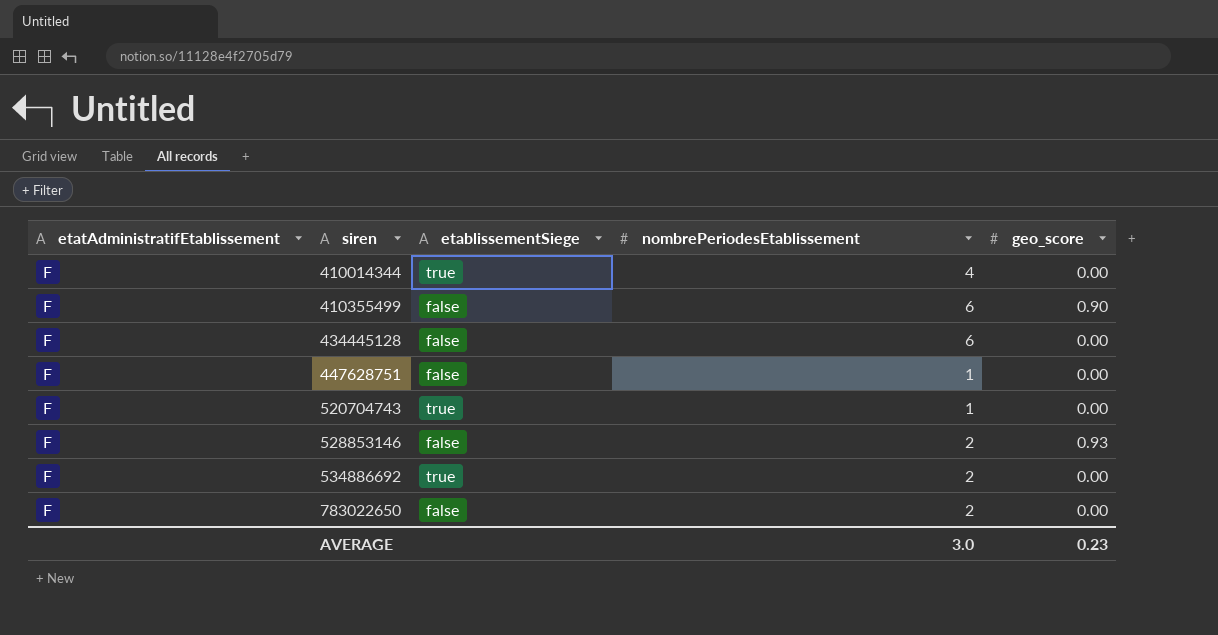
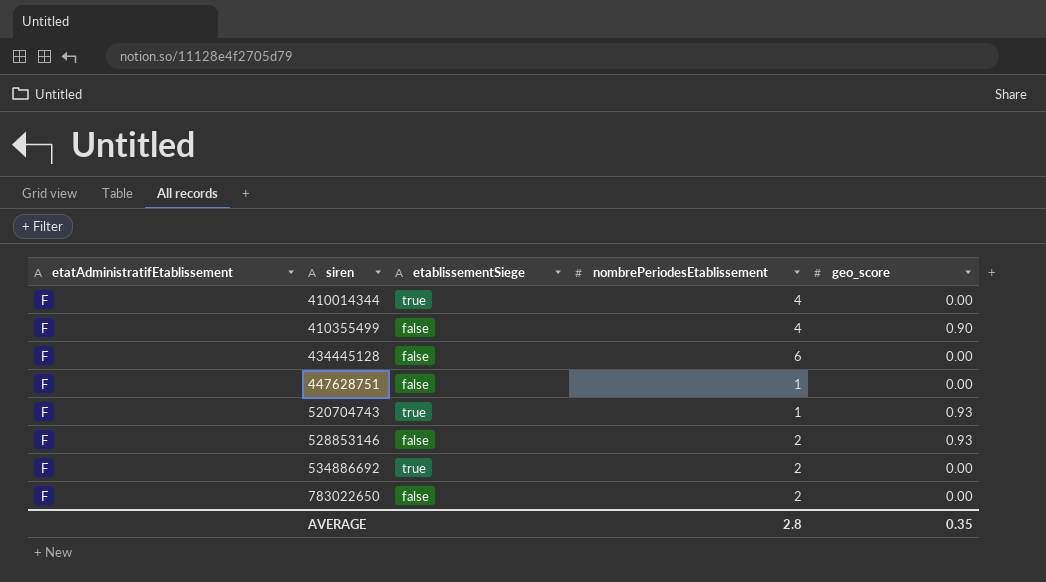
410355499 | nombrePeriodesEtablissement: 6 -> 4
520704743 | geo_score: 0.00 -> 0.93
AVERAGE | nombrePeriodesEtablissement: 3.0 -> 2.8
AVERAGE | geo_score: 0.23 -> 0.35

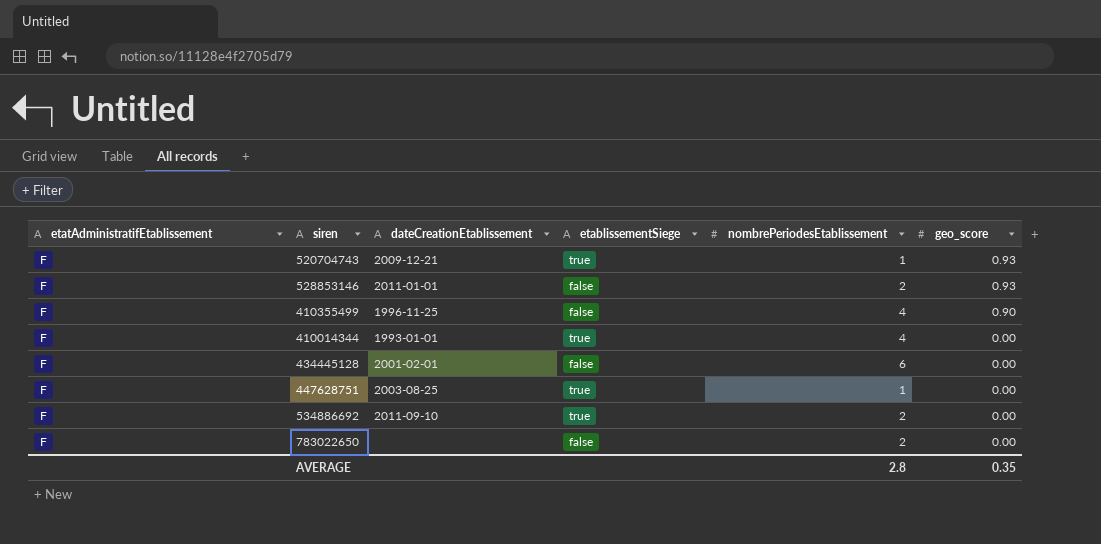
row order: siren ascending -> geo_score descending
column dateCreationEtablissement | position: none -> 3
447628751 | etablissementSiege: false -> true

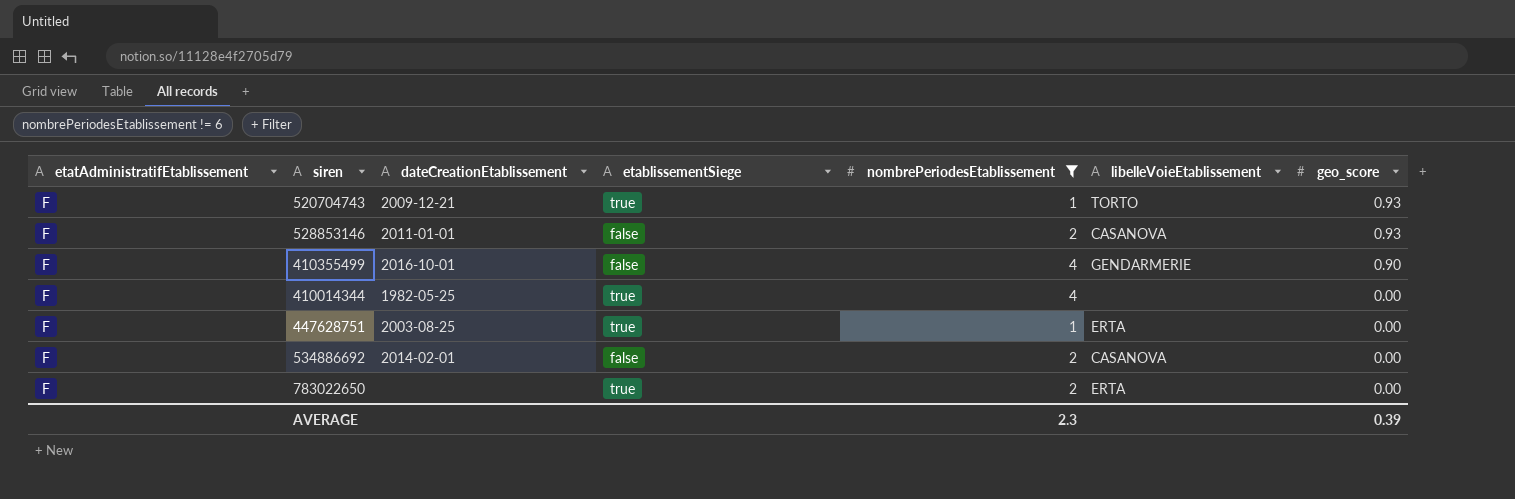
filter: none -> nombrePeriodesEtablissement != 6
column libelleVoieEtablissement | position: none -> 6
410355499 | dateCreationEtablissement: 1996-11-25 -> 2016-10-01
410014344 | dateCreationEtablissement: 1993-01-01 -> 1982-05-25
534886692 | dateCreationEtablissement: 2011-09-10 -> 2014-02-01
534886692 | etablissementSiege: true -> false
783022650 | etablissementSiege: false -> true
AVERAGE | nombrePeriodesEtablissement: 2.8 -> 2.3
AVERAGE | geo_score: 0.35 -> 0.39

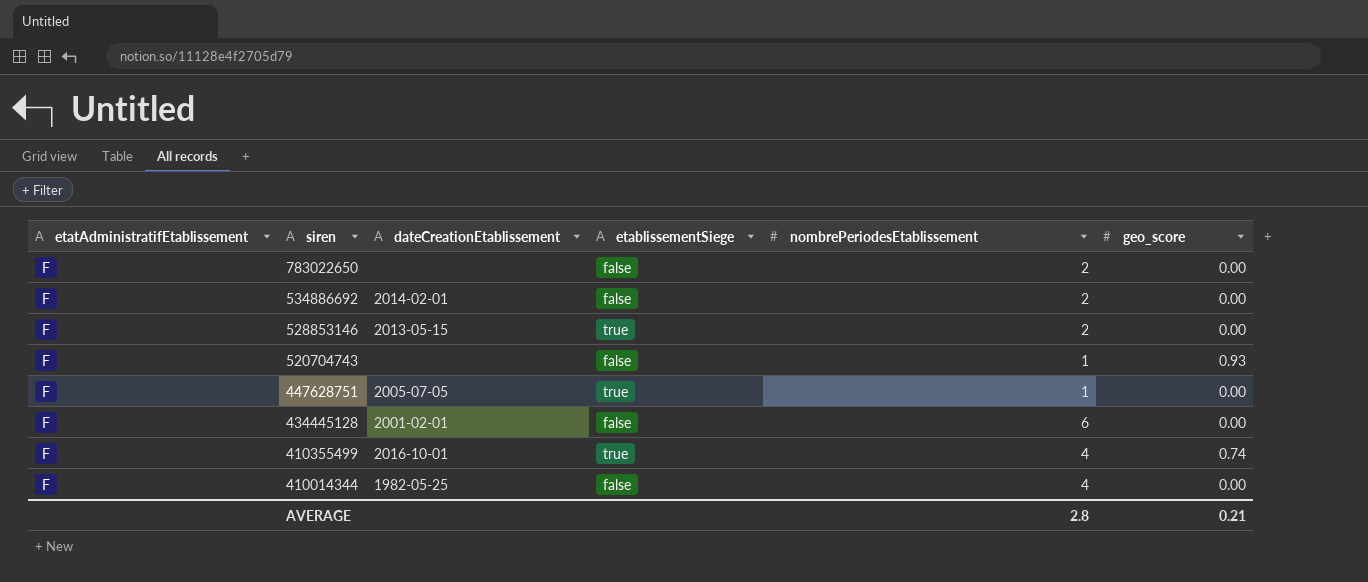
filter: nombrePeriodesEtablissement != 6 -> none
row order: geo_score descending -> siren descending
column libelleVoieEtablissement | position: 6 -> none
783022650 | etablissementSiege: true -> false
528853146 | dateCreationEtablissement: 2011-01-01 -> 2013-05-15
528853146 | etablissementSiege: false -> true
528853146 | geo_score: 0.93 -> 0.00
520704743 | dateCreationEtablissement: 2009-12-21 -> none
520704743 | etablissementSiege: true -> false
447628751 | dateCreationEtablissement: 2003-08-25 -> 2005-07-05
410355499 | etablissementSiege: false -> true
410355499 | geo_score: 0.90 -> 0.74
410014344 | etablissementSiege: true -> false
AVERAGE | nombrePeriodesEtablissement: 2.3 -> 2.8
AVERAGE | geo_score: 0.39 -> 0.21

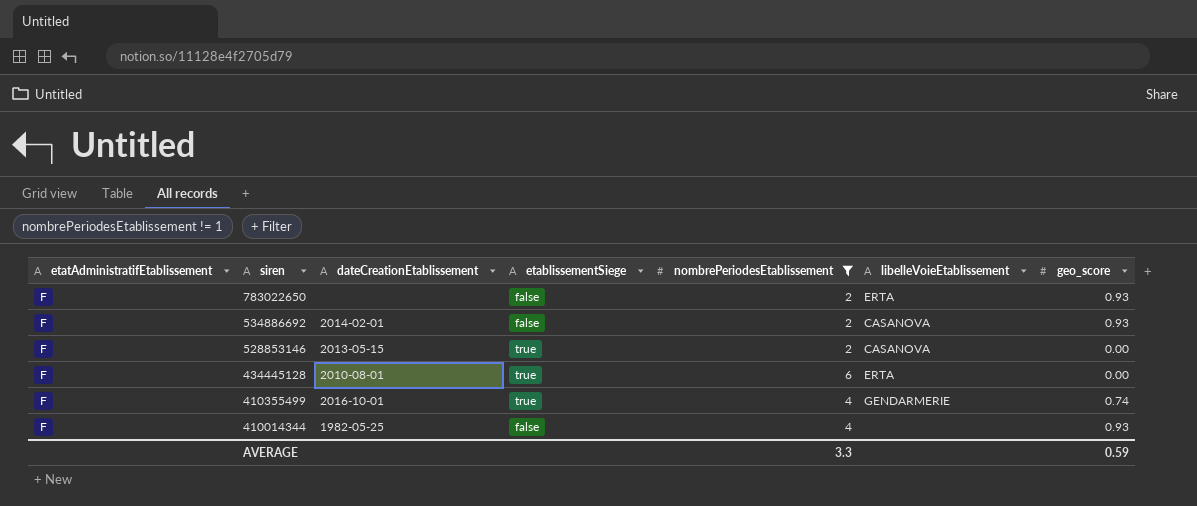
filter: none -> nombrePeriodesEtablissement != 1
column libelleVoieEtablissement | position: none -> 6
783022650 | geo_score: 0.00 -> 0.93
534886692 | geo_score: 0.00 -> 0.93
434445128 | dateCreationEtablissement: 2001-02-01 -> 2010-08-01
434445128 | etablissementSiege: false -> true
410014344 | geo_score: 0.00 -> 0.93
AVERAGE | nombrePeriodesEtablissement: 2.8 -> 3.3
AVERAGE | geo_score: 0.21 -> 0.59

